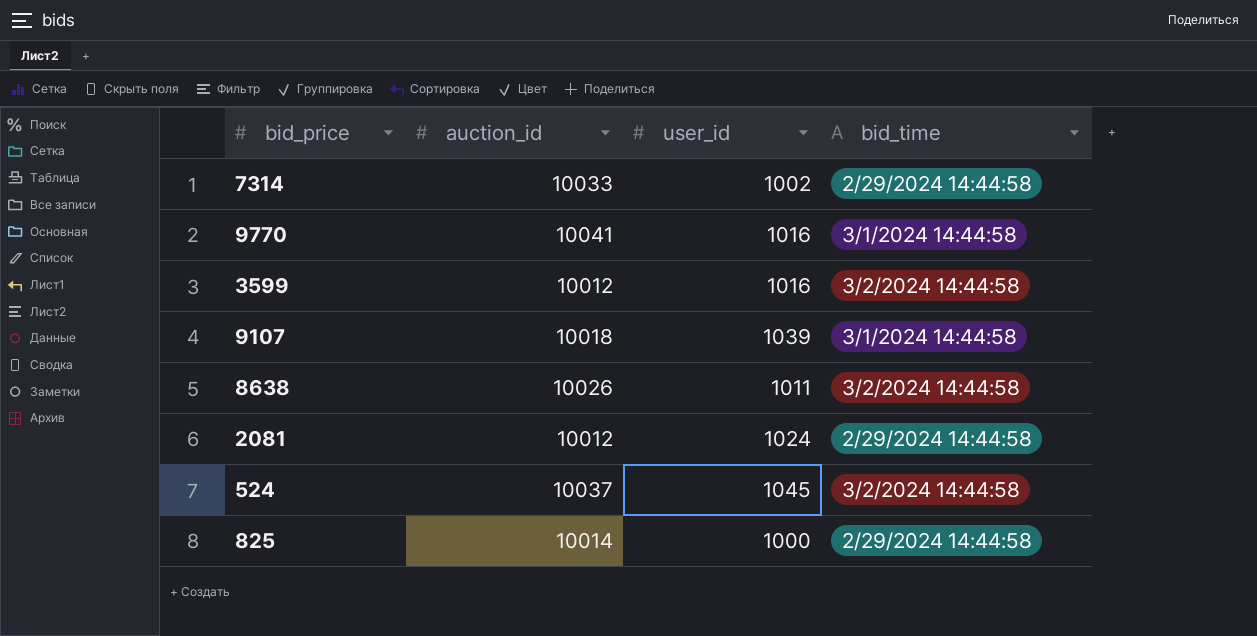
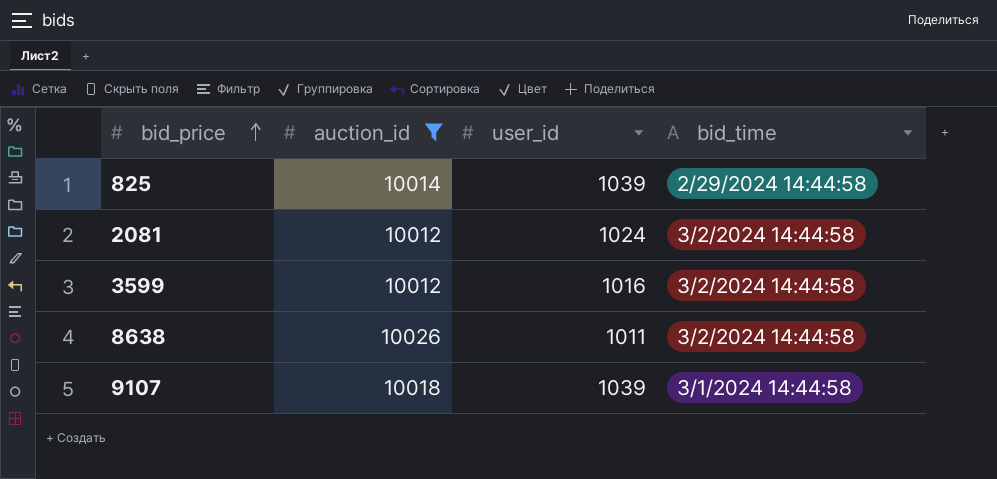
filter: none -> auction_id <= 10026
row order: none -> bid_price ascending
825 | user_id: 1000 -> 1039
2081 | bid_time: 2/29/2024 14:44:58 -> 3/2/2024 14:44:58

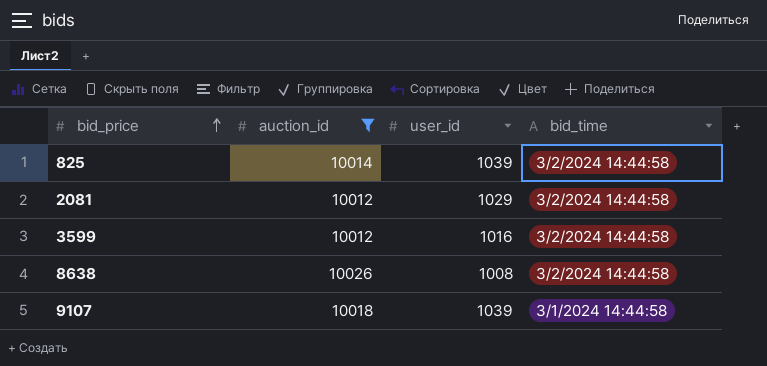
825 | bid_time: 2/29/2024 14:44:58 -> 3/2/2024 14:44:58
2081 | user_id: 1024 -> 1029
8638 | user_id: 1011 -> 1008

